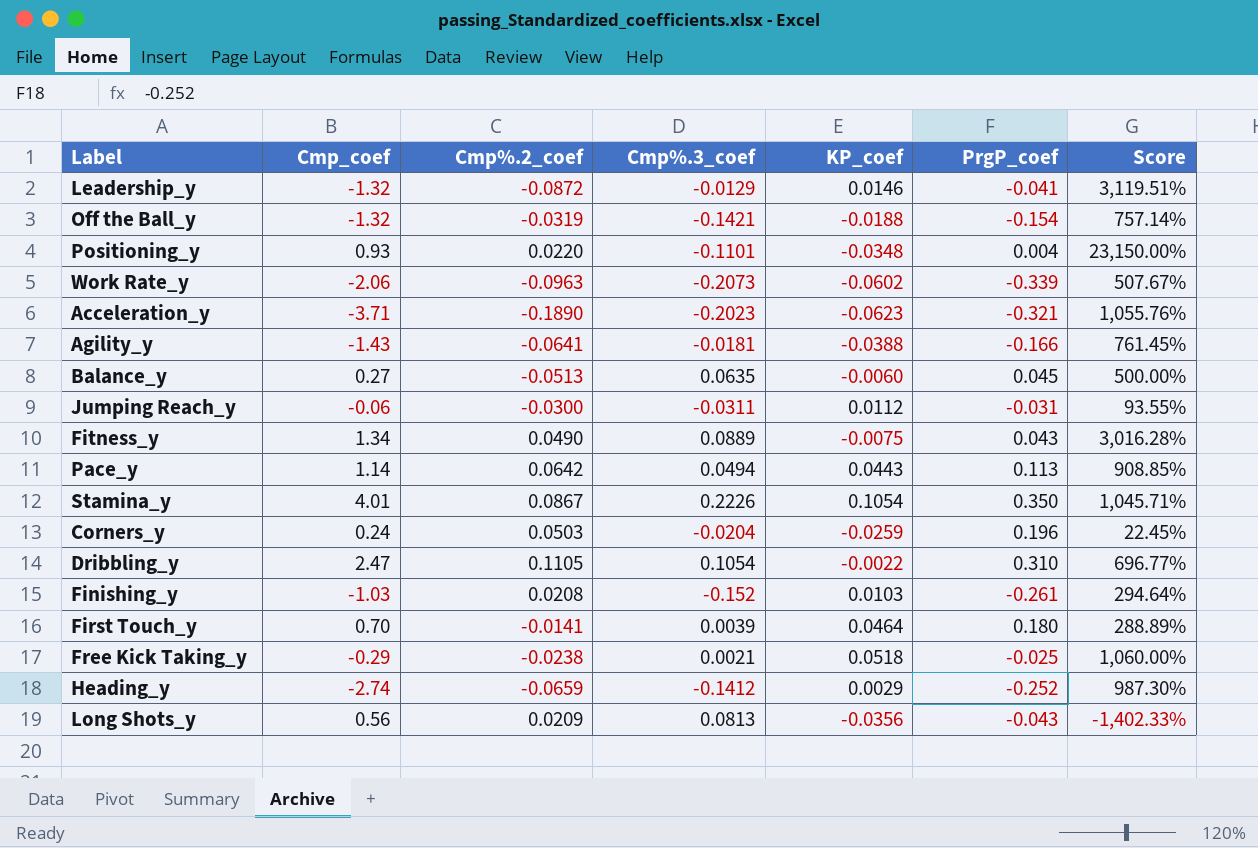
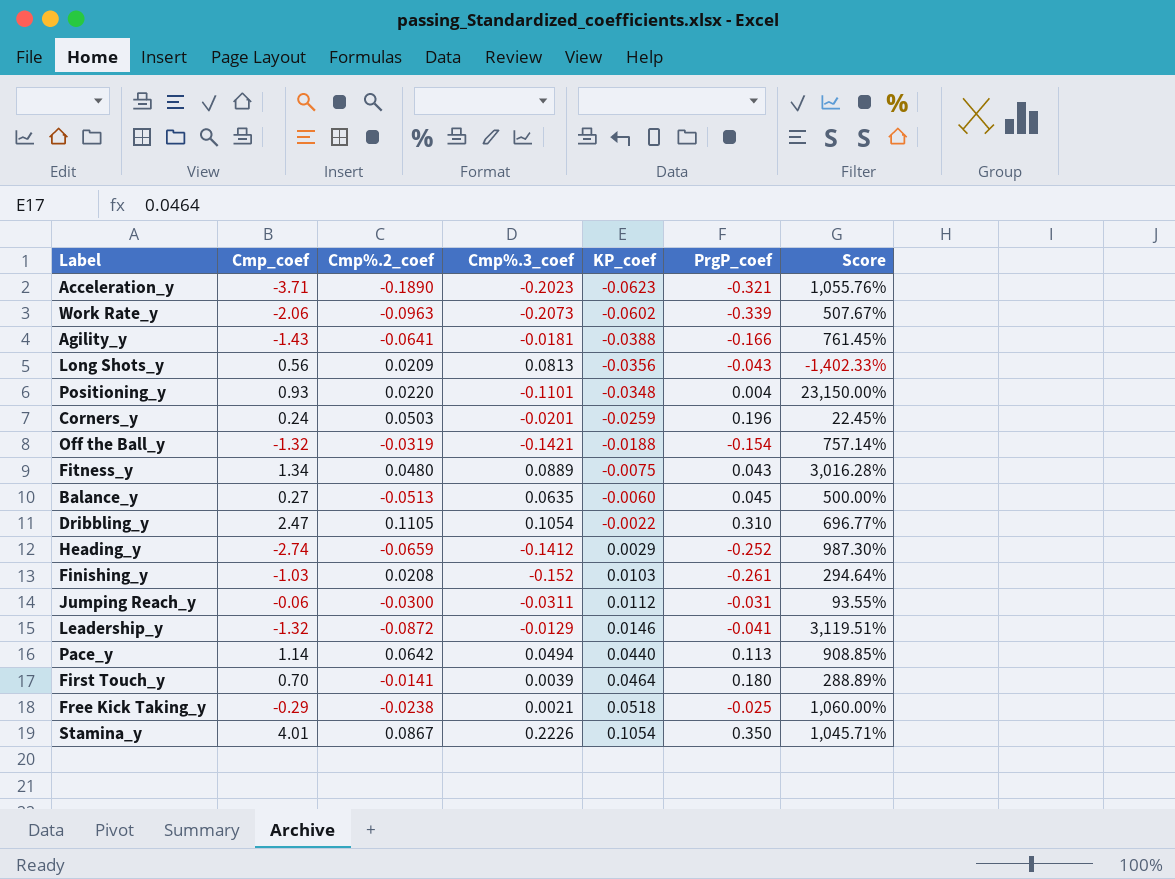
row order: none -> KP_coef ascending
Corners_y | Cmp%.3_coef: -0.0204 -> -0.0201
Fitness_y | Cmp%.2_coef: 0.0490 -> 0.0480
Pace_y | KP_coef: 0.0443 -> 0.0440

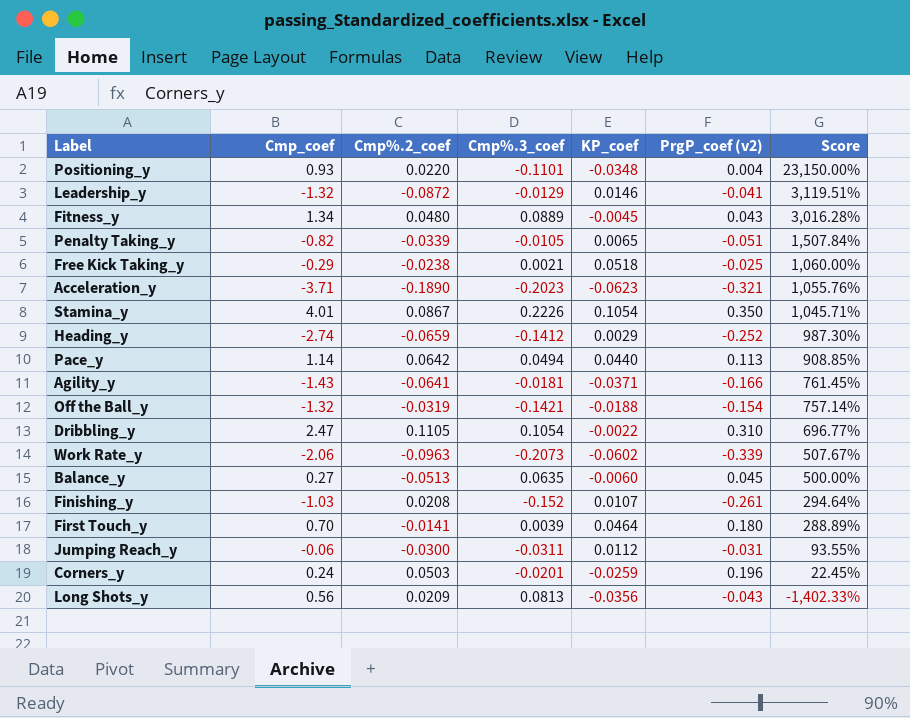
row order: KP_coef ascending -> Score descending
column name: PrgP_coef -> PrgP_coef (v2)
Fitness_y | KP_coef: -0.0075 -> -0.0045
row Penalty Taking_y: none -> -0.82 | -0.0339 | -0.0105 | 0.0065 | -0.051 | 1,507.84%
Agility_y | KP_coef: -0.0388 -> -0.0371
Finishing_y | KP_coef: 0.0103 -> 0.0107

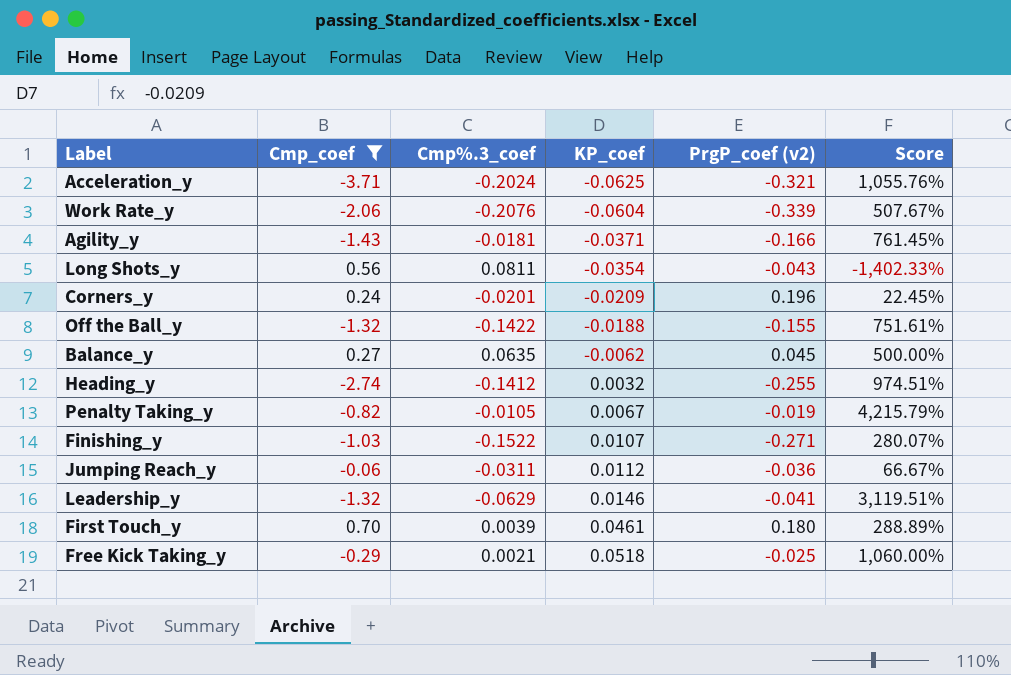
filter: none -> Cmp_coef <= 0.70
row order: Score descending -> KP_coef ascending
column Cmp%.2_coef | position: 3 -> none
Acceleration_y | Cmp%.3_coef: -0.2023 -> -0.2024
Acceleration_y | KP_coef: -0.0623 -> -0.0625
Work Rate_y | Cmp%.3_coef: -0.2073 -> -0.2076
Work Rate_y | KP_coef: -0.0602 -> -0.0604
Long Shots_y | Cmp%.3_coef: 0.0813 -> 0.0811
Long Shots_y | KP_coef: -0.0356 -> -0.0354
Corners_y | KP_coef: -0.0259 -> -0.0209
Off the Ball_y | Cmp%.3_coef: -0.1421 -> -0.1422
Off the Ball_y | PrgP_coef (v2): -0.154 -> -0.155
Off the Ball_y | Score: 757.14% -> 751.61%
Balance_y | KP_coef: -0.0060 -> -0.0062
Heading_y | KP_coef: 0.0029 -> 0.0032
Heading_y | PrgP_coef (v2): -0.252 -> -0.255
Heading_y | Score: 987.30% -> 974.51%
Penalty Taking_y | KP_coef: 0.0065 -> 0.0067
Penalty Taking_y | PrgP_coef (v2): -0.051 -> -0.019
Penalty Taking_y | Score: 1,507.84% -> 4,215.79%
Finishing_y | Cmp%.3_coef: -0.152 -> -0.1522
Finishing_y | PrgP_coef (v2): -0.261 -> -0.271
Finishing_y | Score: 294.64% -> 280.07%
Jumping Reach_y | PrgP_coef (v2): -0.031 -> -0.036
Jumping Reach_y | Score: 93.55% -> 66.67%
Leadership_y | Cmp%.3_coef: -0.0129 -> -0.0629
First Touch_y | KP_coef: 0.0464 -> 0.0461

